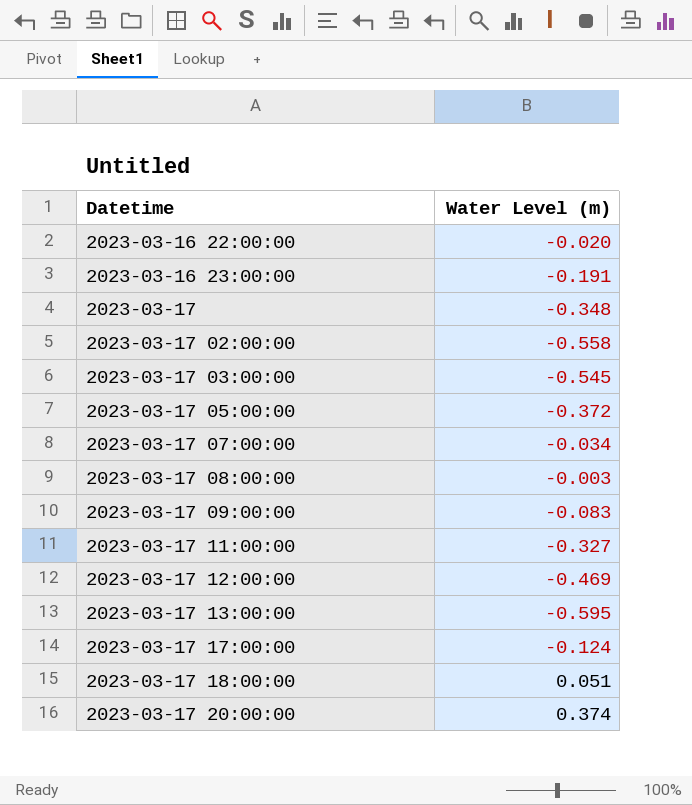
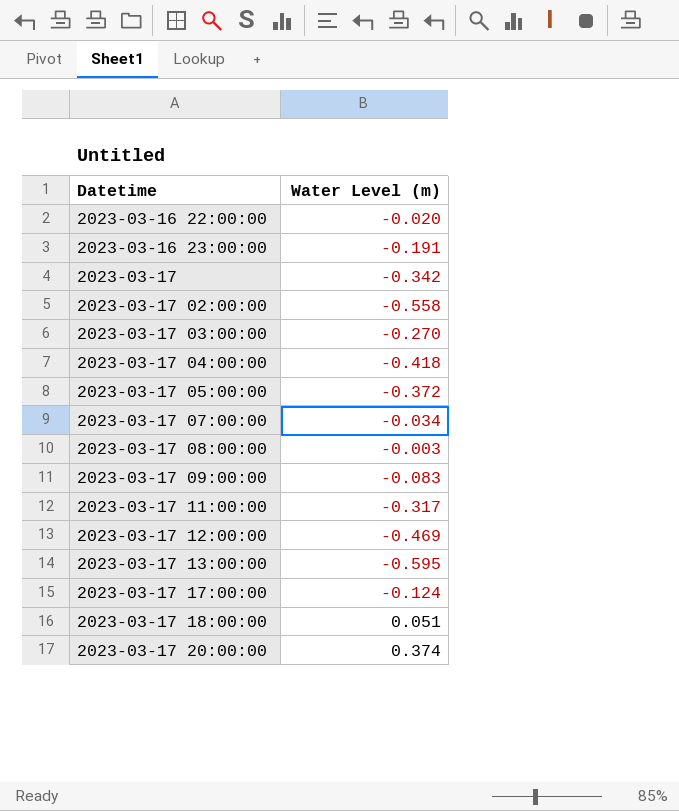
2023-03-17 | Water Level (m): -0.348 -> -0.342
2023-03-17 03:00:00 | Water Level (m): -0.545 -> -0.270
row 2023-03-17 04:00:00: none -> -0.418
2023-03-17 11:00:00 | Water Level (m): -0.327 -> -0.317

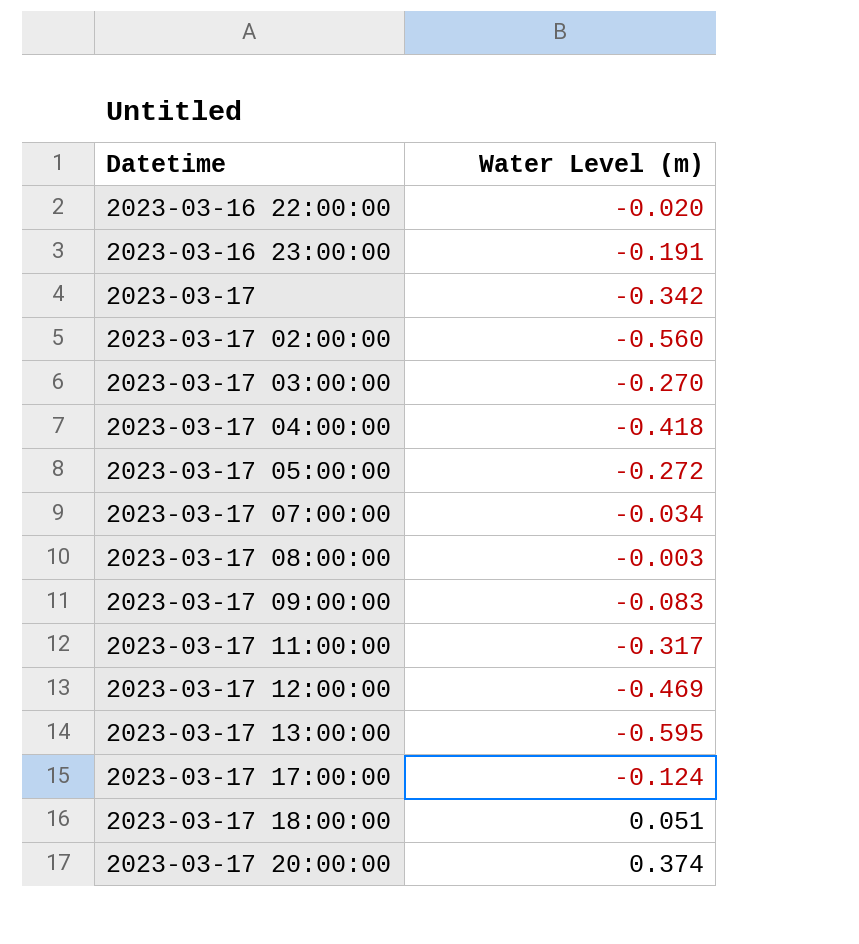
2023-03-17 02:00:00 | Water Level (m): -0.558 -> -0.560
2023-03-17 05:00:00 | Water Level (m): -0.372 -> -0.272

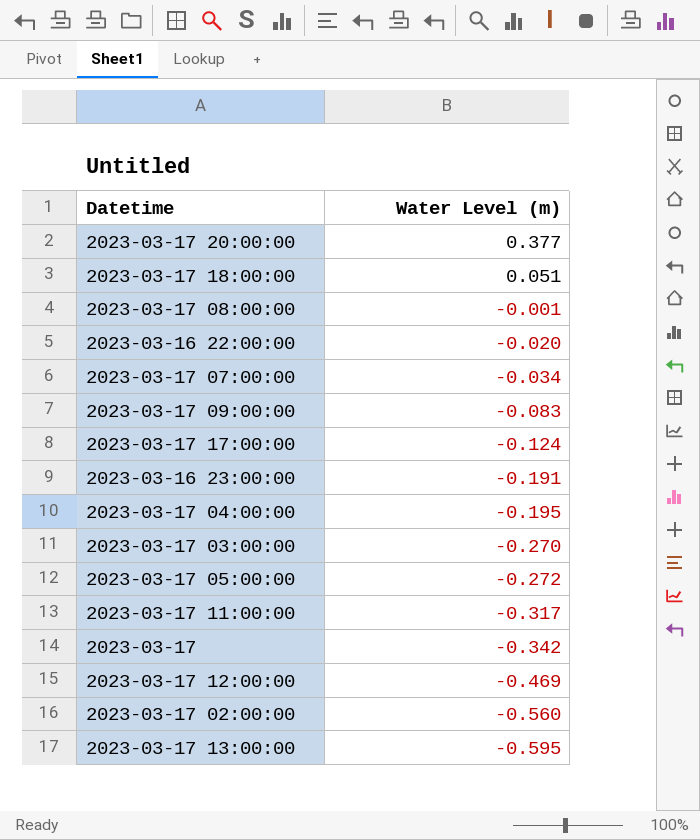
row order: Datetime ascending -> Water Level (m) descending
2023-03-17 20:00:00 | Water Level (m): 0.374 -> 0.377
2023-03-17 08:00:00 | Water Level (m): -0.003 -> -0.001
2023-03-17 04:00:00 | Water Level (m): -0.418 -> -0.195

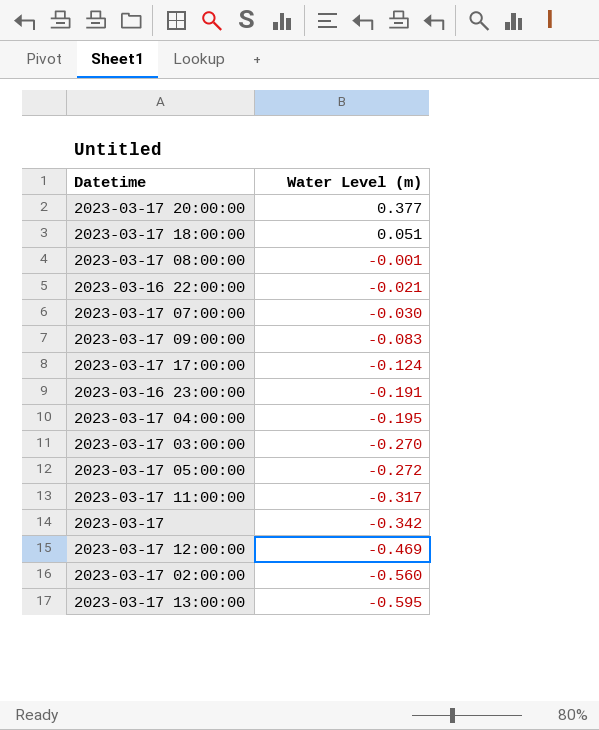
2023-03-16 22:00:00 | Water Level (m): -0.020 -> -0.021
2023-03-17 07:00:00 | Water Level (m): -0.034 -> -0.030

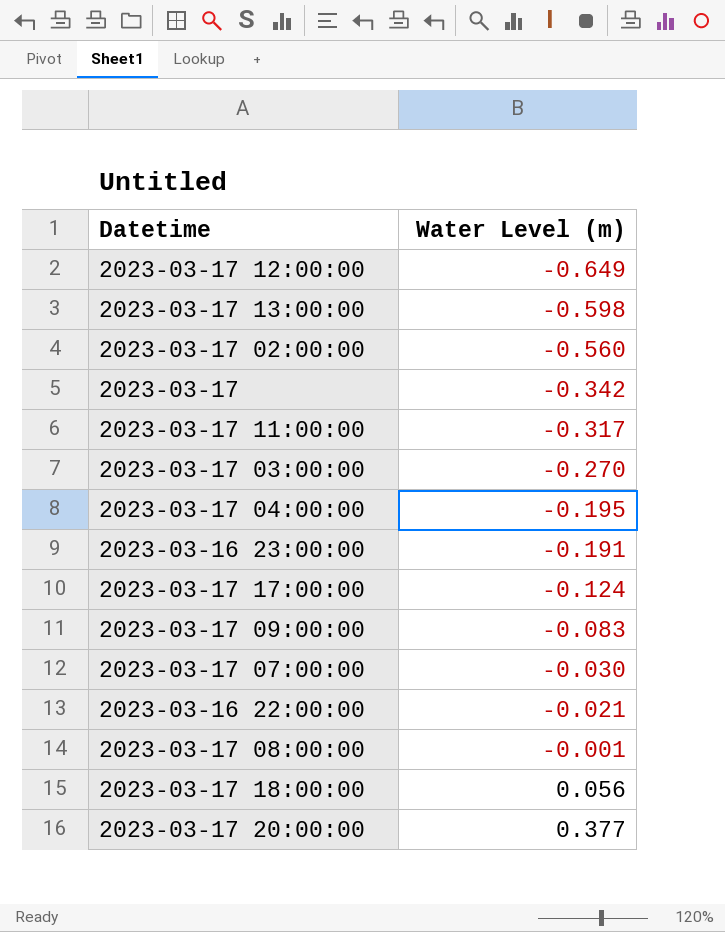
row order: Water Level (m) descending -> Water Level (m) ascending
row 2023-03-17 05:00:00: -0.272 -> none
2023-03-17 12:00:00 | Water Level (m): -0.469 -> -0.649
2023-03-17 13:00:00 | Water Level (m): -0.595 -> -0.598
2023-03-17 18:00:00 | Water Level (m): 0.051 -> 0.056

